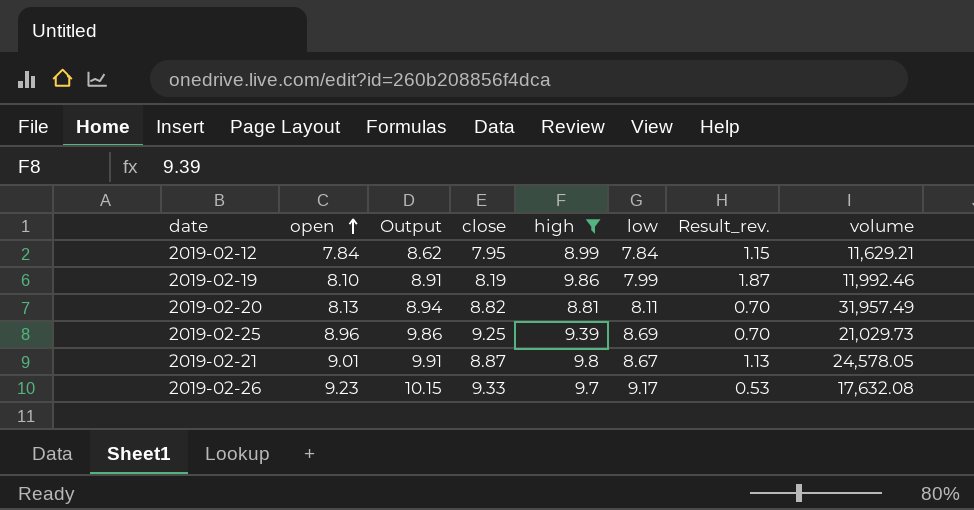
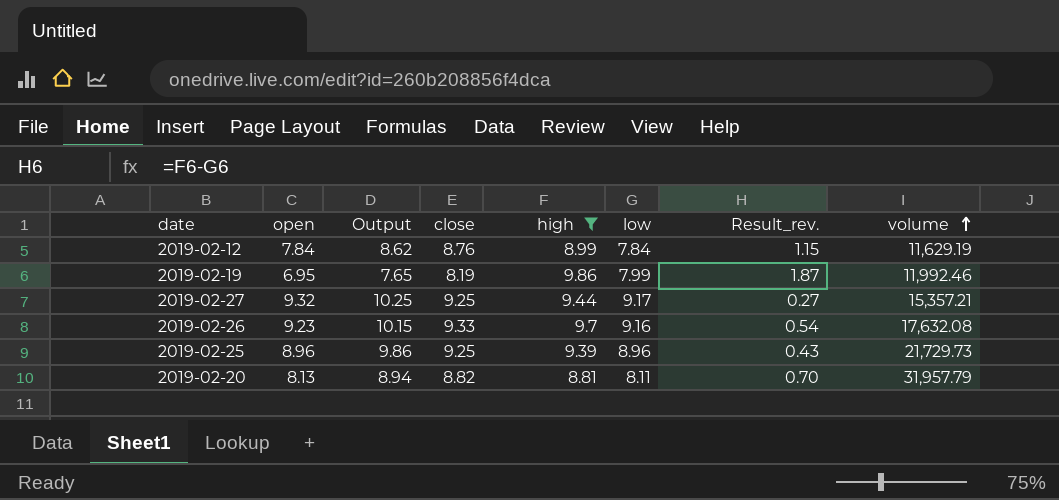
row order: open ascending -> volume ascending
row 2019-02-21: 9.01 | 9.91 | 8.87 | 9.8 | 8.67 | 1.13 | 24,578.05 -> none
2019-02-12 | close: 7.95 -> 8.76
2019-02-12 | volume: 11,629.21 -> 11,629.19
2019-02-19 | open: 8.10 -> 6.95
2019-02-19 | Output: 8.91 -> 7.65
row 2019-02-27: none -> 9.32 | 10.25 | 9.25 | 9.44 | 9.17 | 0.27 | 15,357.21
2019-02-26 | low: 9.17 -> 9.16
2019-02-26 | Result_rev.: 0.53 -> 0.54
2019-02-25 | low: 8.69 -> 8.96
2019-02-25 | Result_rev.: 0.70 -> 0.43
2019-02-25 | volume: 21,029.73 -> 21,729.73
2019-02-20 | volume: 31,957.49 -> 31,957.79

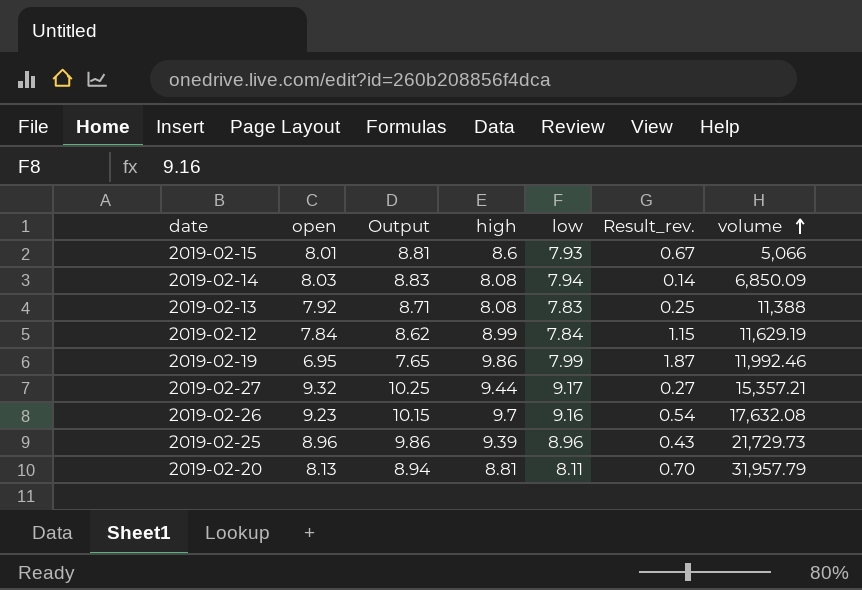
filter: high >= 8.81 -> none
column close | position: 4 -> none

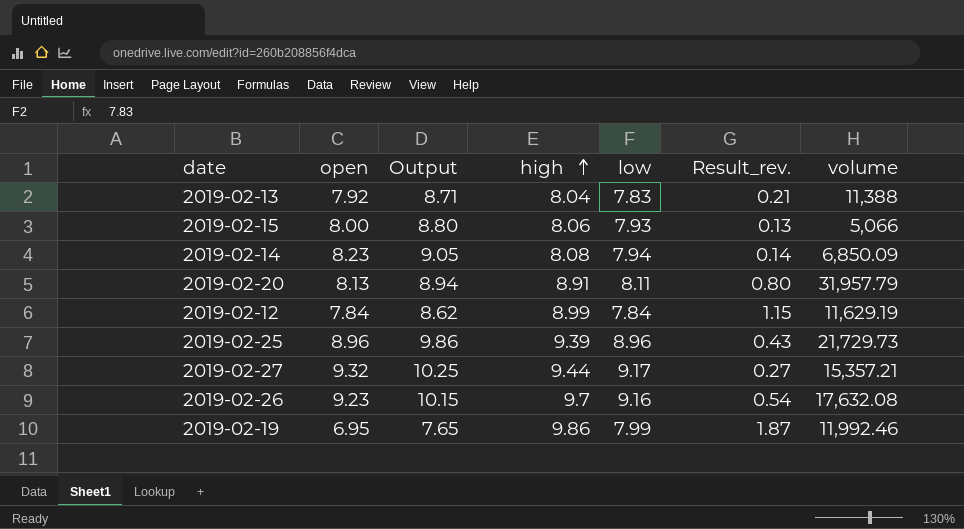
row order: volume ascending -> high ascending
2019-02-13 | high: 8.08 -> 8.04
2019-02-13 | Result_rev.: 0.25 -> 0.21
2019-02-15 | open: 8.01 -> 8.00
2019-02-15 | Output: 8.81 -> 8.80
2019-02-15 | high: 8.6 -> 8.06
2019-02-15 | Result_rev.: 0.67 -> 0.13
2019-02-14 | open: 8.03 -> 8.23
2019-02-14 | Output: 8.83 -> 9.05
2019-02-20 | high: 8.81 -> 8.91
2019-02-20 | Result_rev.: 0.70 -> 0.80

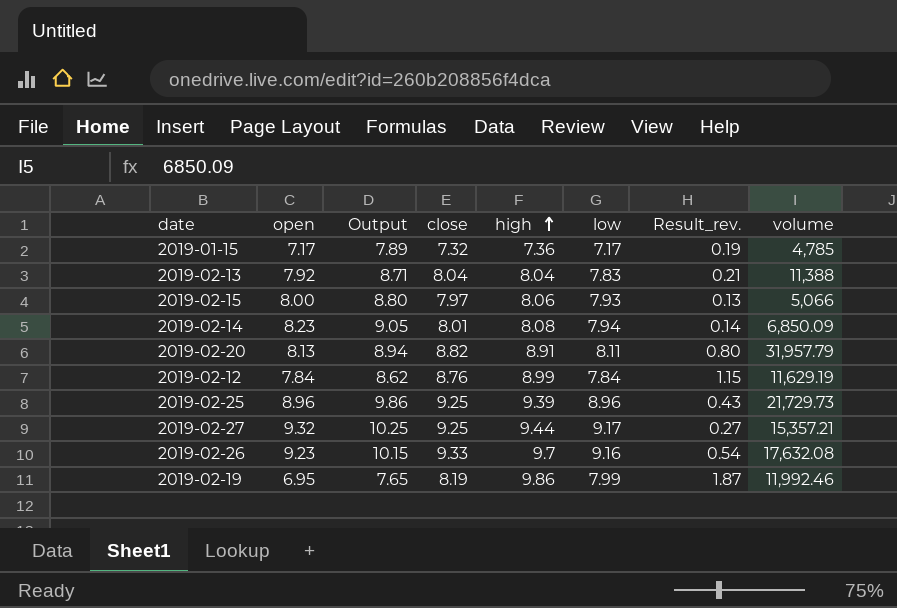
column close | position: none -> 4
row 2019-01-15: none -> 7.17 | 7.89 | 7.32 | 7.36 | 7.17 | 0.19 | 4,785

